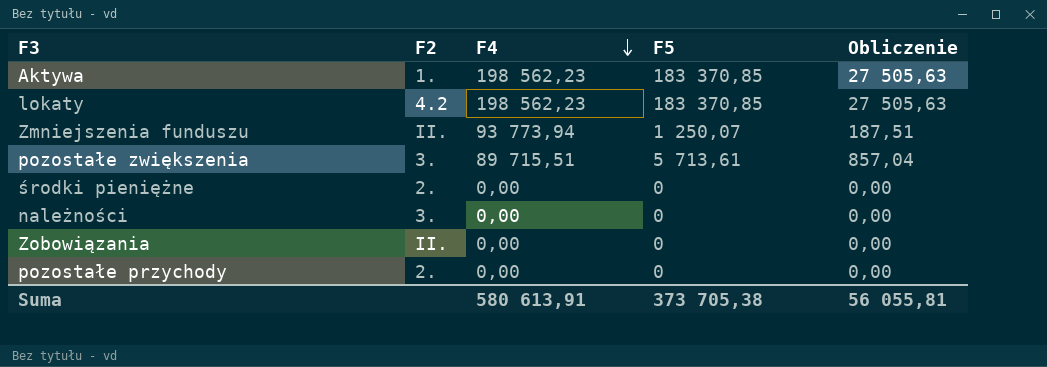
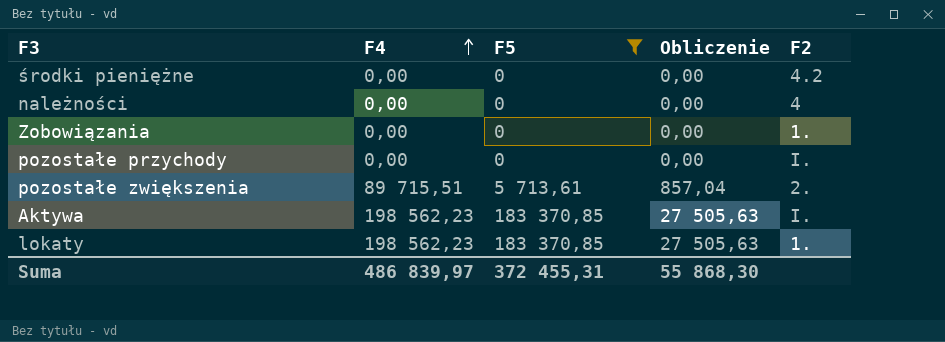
filter: none -> F5 != 1 250,07
row order: F4 descending -> F4 ascending
column F2 | position: 2 -> 5
środki pieniężne | F2: 2. -> 4.2
należności | F2: 3. -> 4
Zobowiązania | F2: II. -> 1.
pozostałe przychody | F2: 2. -> I.
pozostałe zwiększenia | F2: 3. -> 2.
Aktywa | F2: 1. -> I.
lokaty | F2: 4.2 -> 1.
Suma | F4: 580 613,91 -> 486 839,97
Suma | F5: 373 705,38 -> 372 455,31
Suma | Obliczenie: 56 055,81 -> 55 868,30

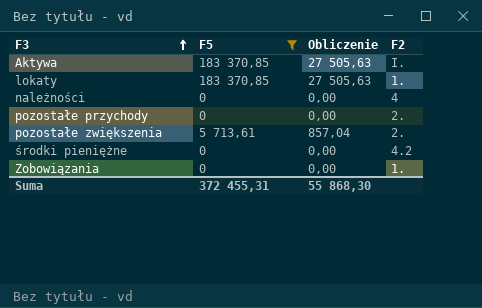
row order: F4 ascending -> F3 ascending
column F4 | position: 2 -> none
pozostałe przychody | F2: I. -> 2.

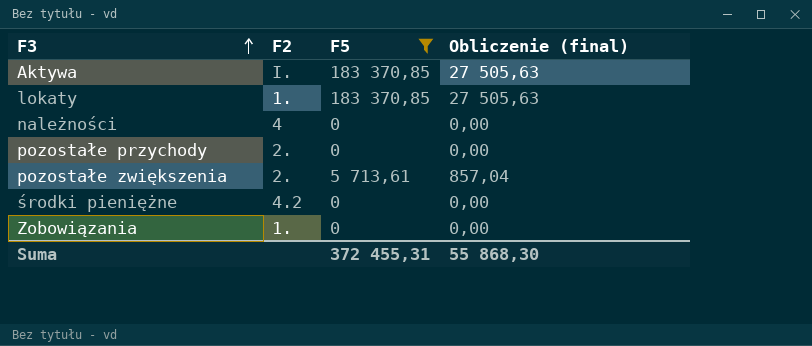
column F2 | position: 4 -> 2
column name: Obliczenie -> Obliczenie (final)

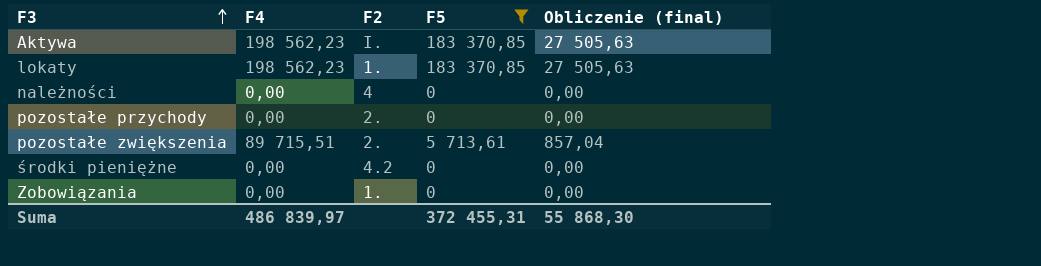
column F4 | position: none -> 2

